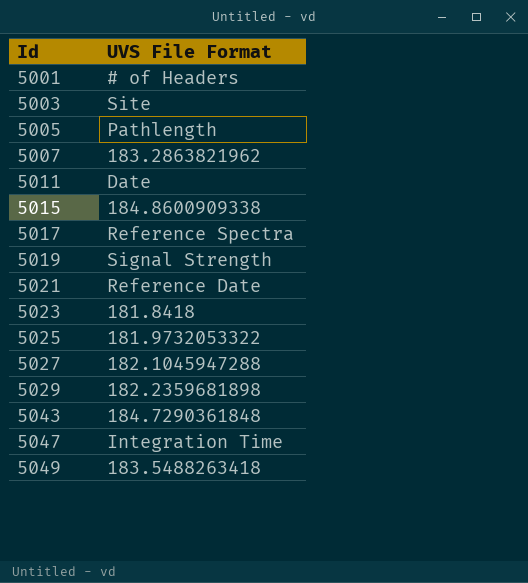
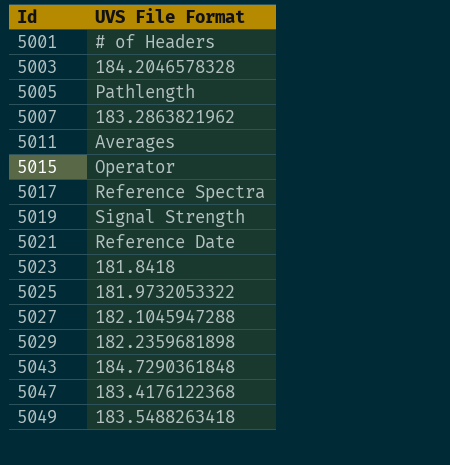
5003 | UVS File Format: Site -> 184.2046578328
5011 | UVS File Format: Date -> Averages
5015 | UVS File Format: 184.8600909338 -> Operator
5047 | UVS File Format: Integration Time -> 183.4176122368

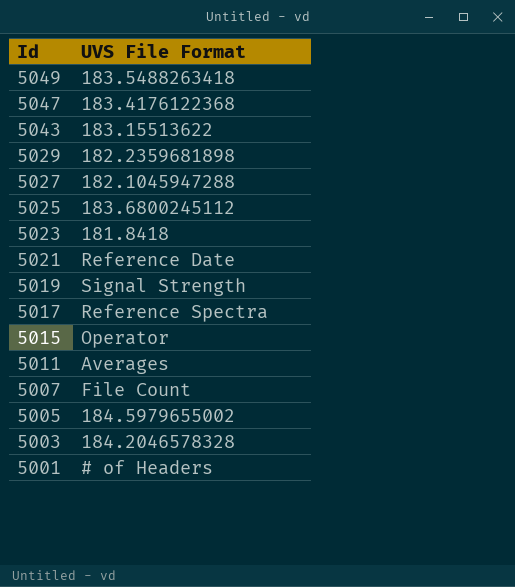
row order: Id ascending -> Id descending
5043 | UVS File Format: 184.7290361848 -> 183.15513622
5025 | UVS File Format: 181.9732053322 -> 183.6800245112
5007 | UVS File Format: 183.2863821962 -> File Count
5005 | UVS File Format: Pathlength -> 184.5979655002

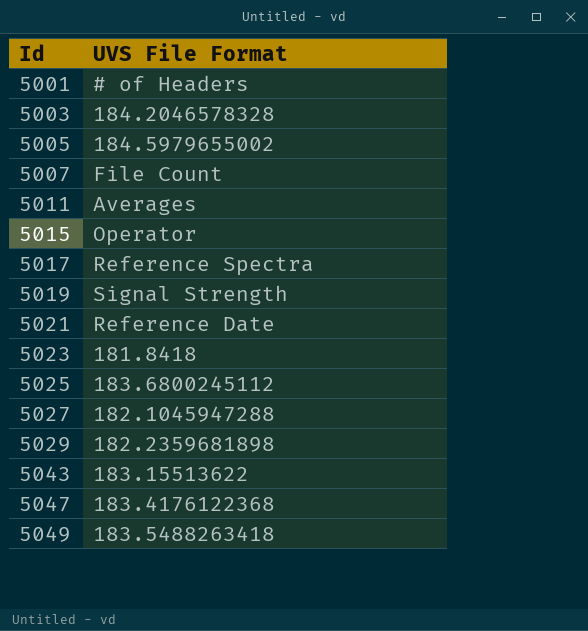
row order: Id descending -> Id ascending

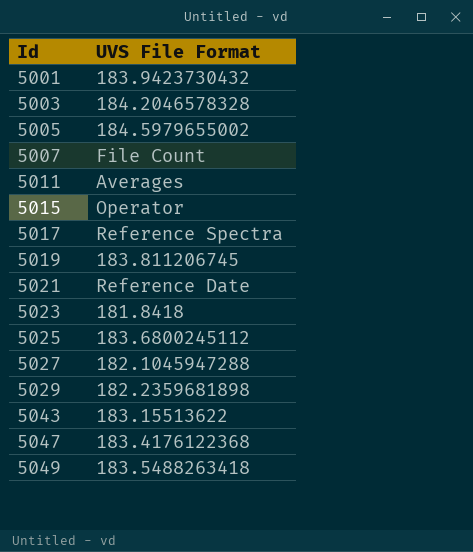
5001 | UVS File Format: # of Headers -> 183.9423730432
5019 | UVS File Format: Signal Strength -> 183.811206745

